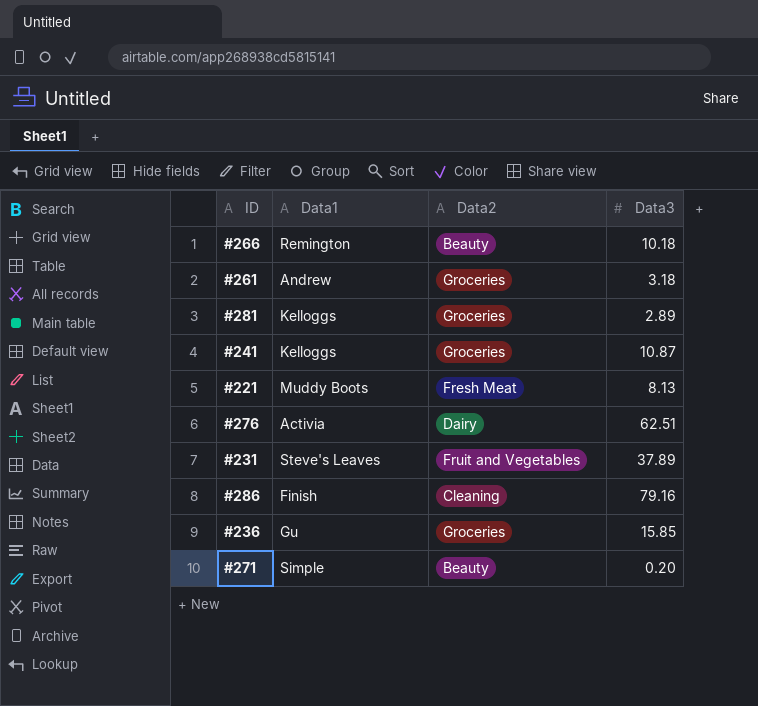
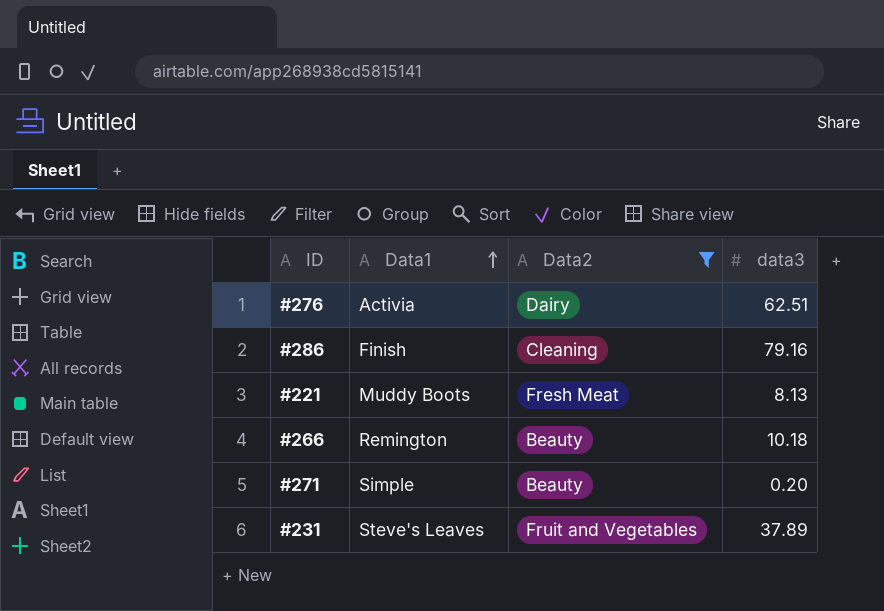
filter: none -> Data2 != Groceries
row order: none -> Data1 ascending
column name: Data3 -> data3

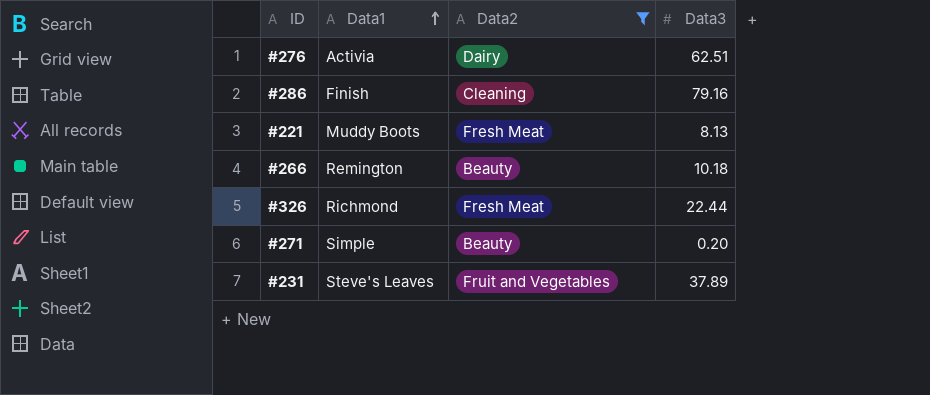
column name: data3 -> Data3
row #326: none -> Richmond | Fresh Meat | 22.44

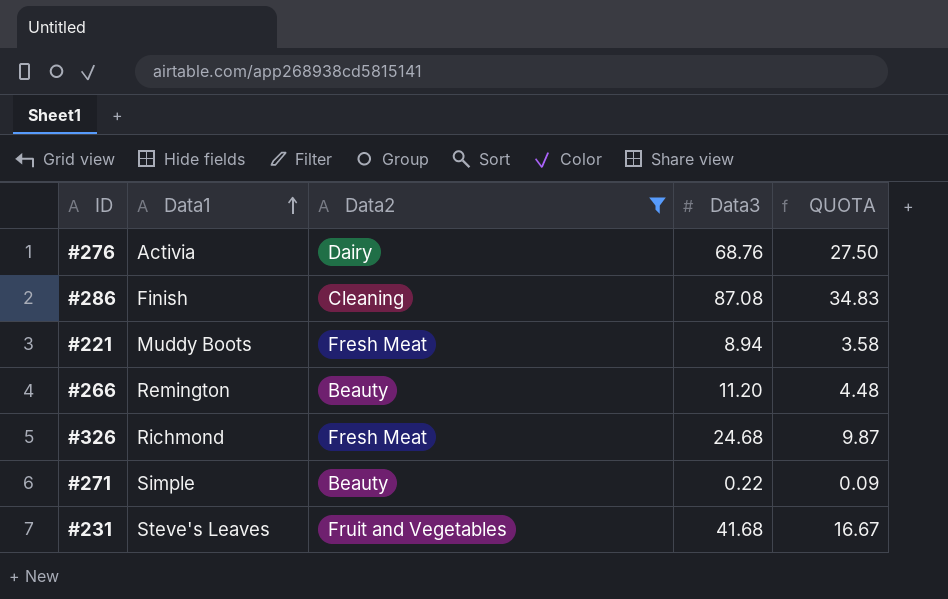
column QUOTA | formula: none -> [Data3] * 0.4
#276 | Data3: 62.51 -> 68.76
#286 | Data3: 79.16 -> 87.08
#221 | Data3: 8.13 -> 8.94
#266 | Data3: 10.18 -> 11.20
#326 | Data3: 22.44 -> 24.68
#271 | Data3: 0.20 -> 0.22
#231 | Data3: 37.89 -> 41.68

